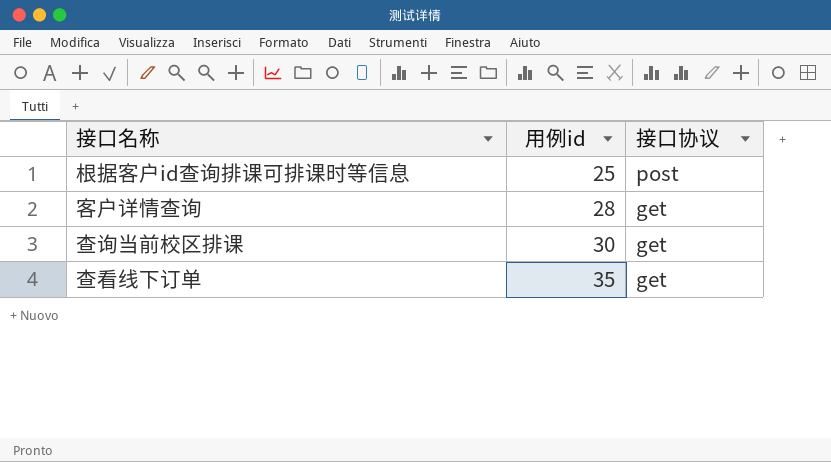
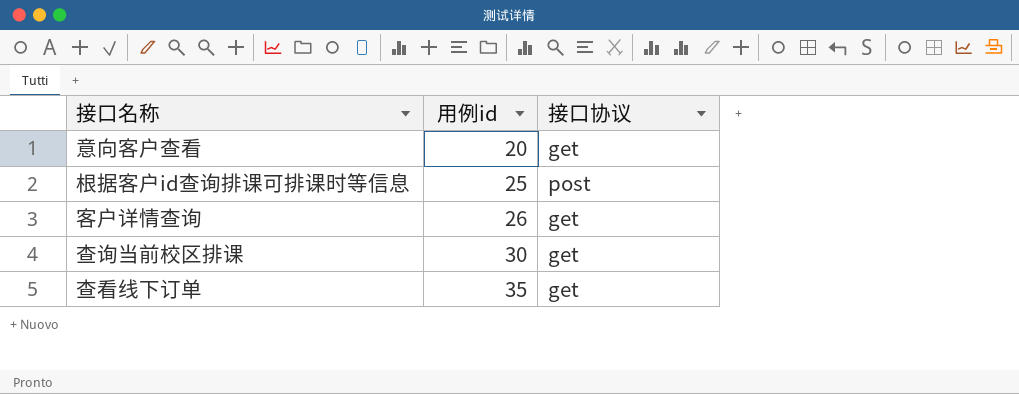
row 意向客户查看: none -> 20 | get
客户详情查询 | 用例id: 28 -> 26

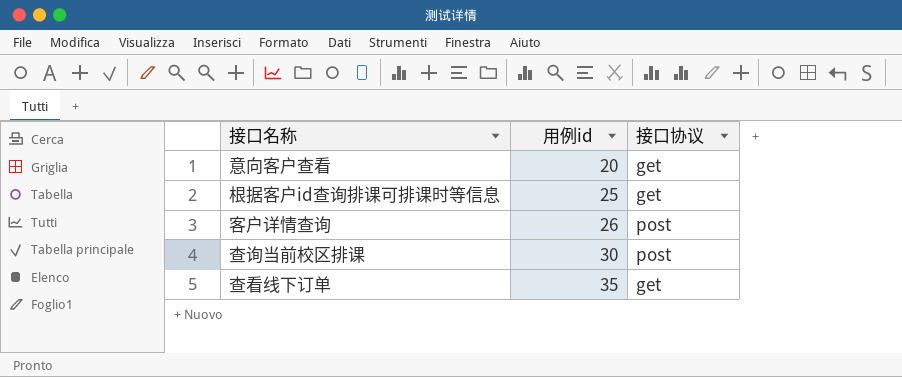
根据客户id查询排课可排课时等信息 | 接口协议: post -> get
客户详情查询 | 接口协议: get -> post
查询当前校区排课 | 接口协议: get -> post

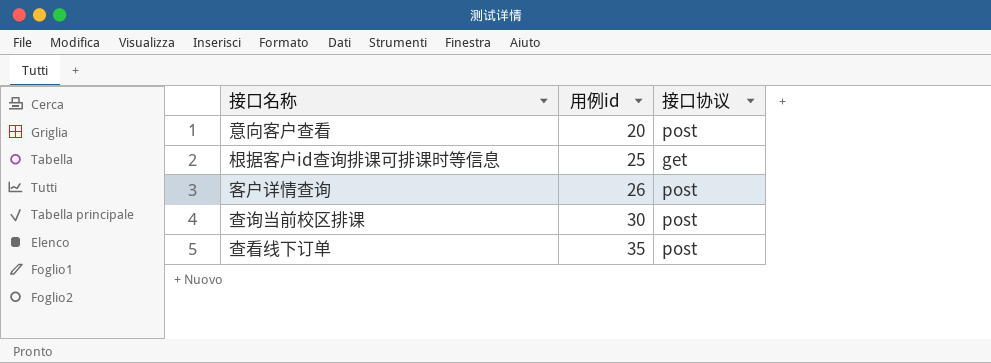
意向客户查看 | 接口协议: get -> post
查看线下订单 | 接口协议: get -> post

